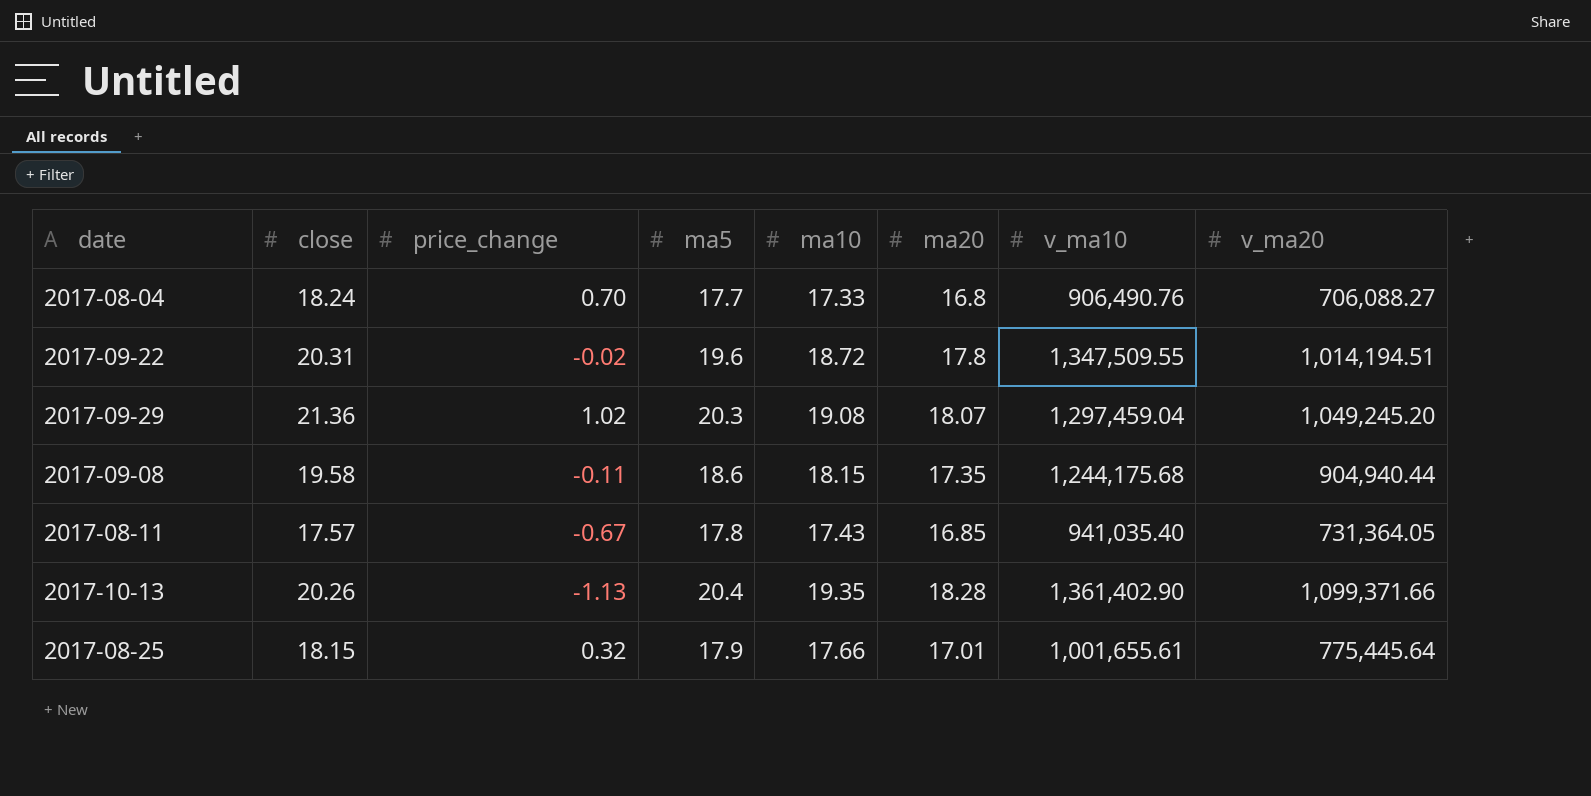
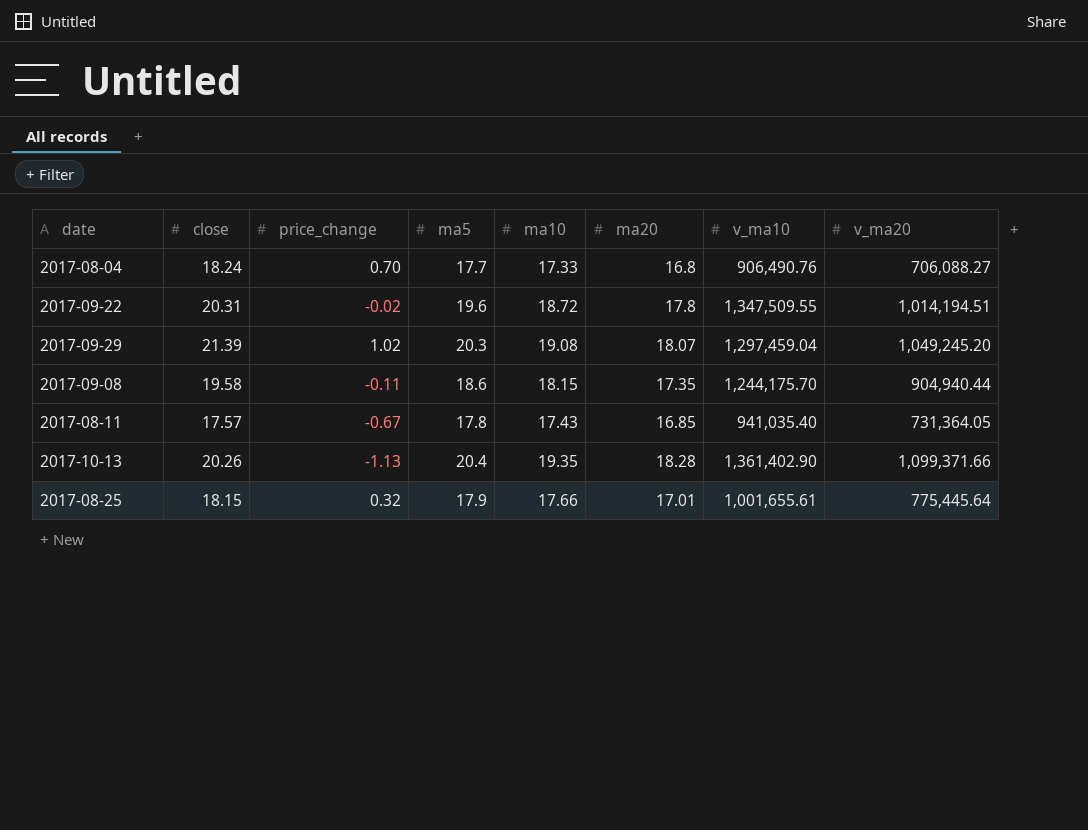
2017-09-29 | close: 21.36 -> 21.39
2017-09-08 | v_ma10: 1,244,175.68 -> 1,244,175.70

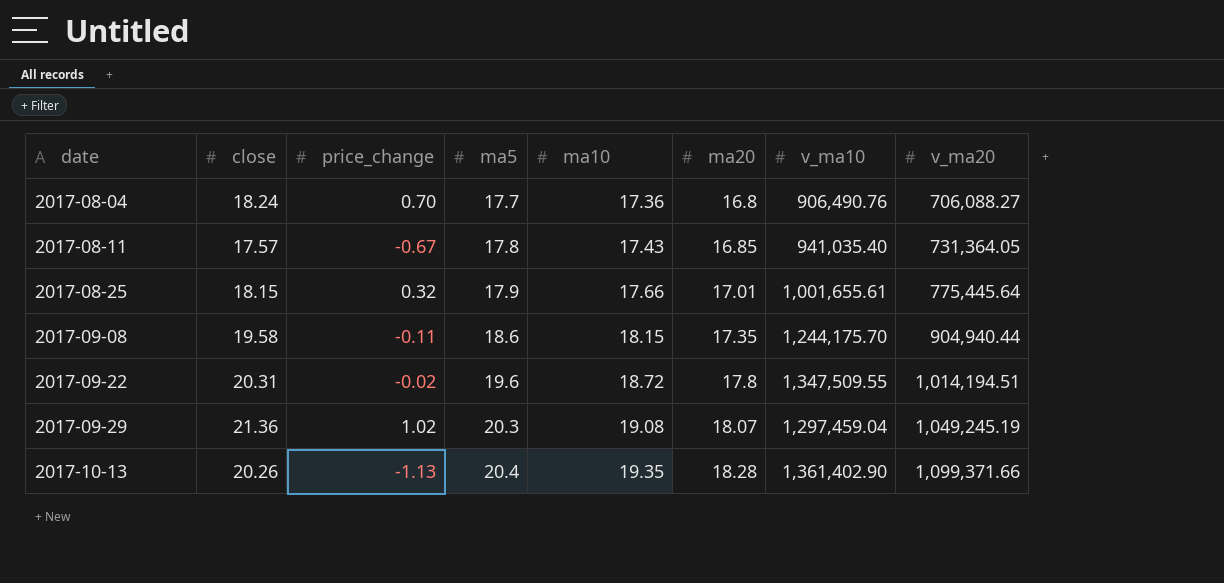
row order: none -> date ascending
2017-08-04 | ma10: 17.33 -> 17.36
2017-09-29 | close: 21.39 -> 21.36
2017-09-29 | v_ma20: 1,049,245.20 -> 1,049,245.19

